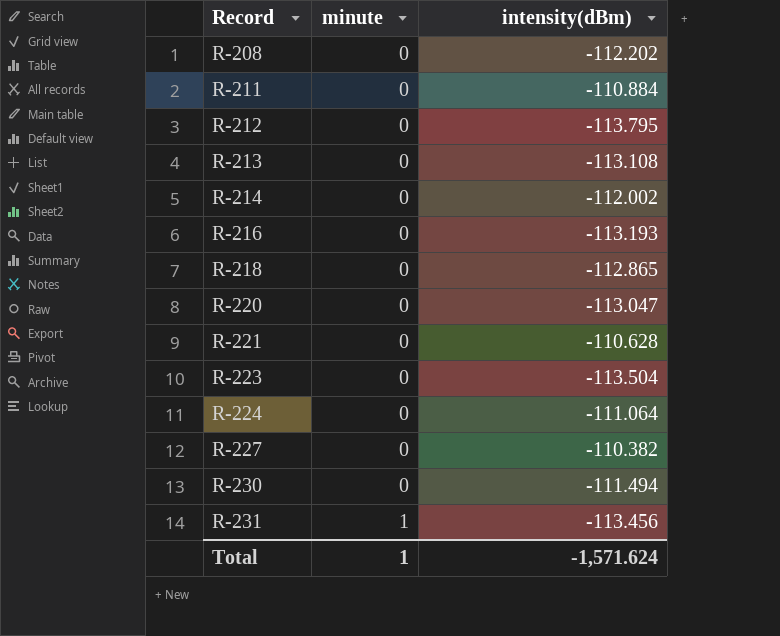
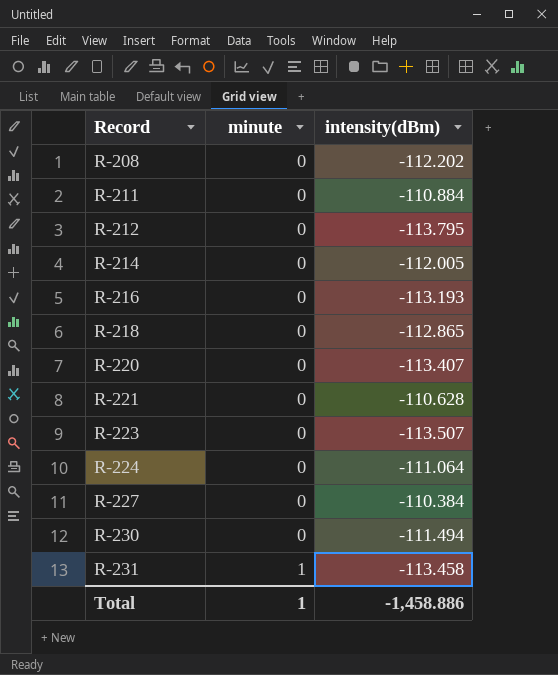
row R-213: 0 | -113.108 -> none
R-214 | intensity(dBm): -112.002 -> -112.005
R-220 | intensity(dBm): -113.047 -> -113.407
R-223 | intensity(dBm): -113.504 -> -113.507
R-227 | intensity(dBm): -110.382 -> -110.384
R-231 | intensity(dBm): -113.456 -> -113.458
Total | intensity(dBm): -1,571.624 -> -1,458.886

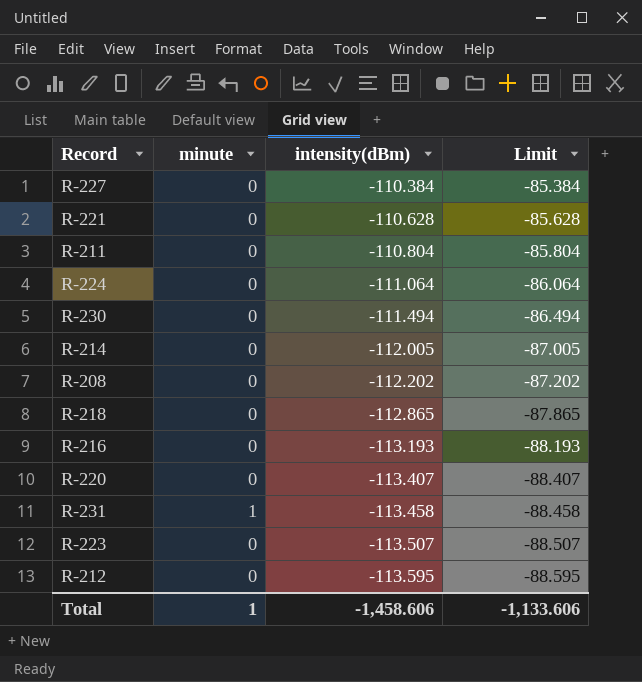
row order: Record ascending -> intensity(dBm) descending
column Limit | formula: none -> [intensity(dBm)] + 25
R-211 | intensity(dBm): -110.884 -> -110.804
R-212 | intensity(dBm): -113.795 -> -113.595
Total | intensity(dBm): -1,458.886 -> -1,458.606

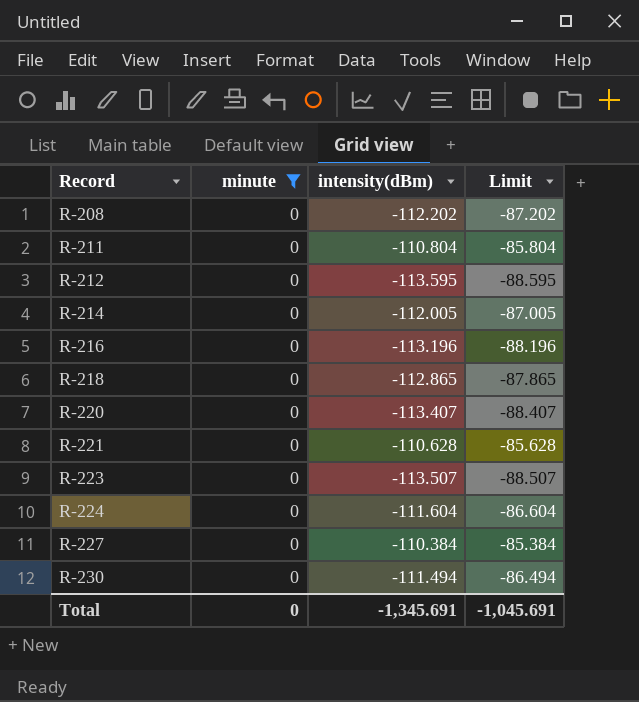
filter: none -> minute = 0
row order: intensity(dBm) descending -> Record ascending
R-216 | intensity(dBm): -113.193 -> -113.196
R-216 | Limit: -88.193 -> -88.196
R-224 | intensity(dBm): -111.064 -> -111.604
R-224 | Limit: -86.064 -> -86.604
Total | minute: 1 -> 0
Total | intensity(dBm): -1,458.606 -> -1,345.691
Total | Limit: -1,133.606 -> -1,045.691

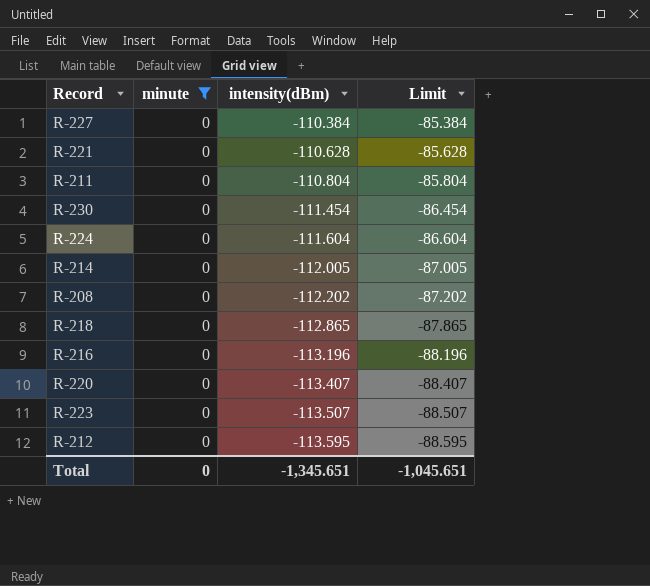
row order: Record ascending -> intensity(dBm) descending
R-230 | intensity(dBm): -111.494 -> -111.454
R-230 | Limit: -86.494 -> -86.454
Total | intensity(dBm): -1,345.691 -> -1,345.651
Total | Limit: -1,045.691 -> -1,045.651

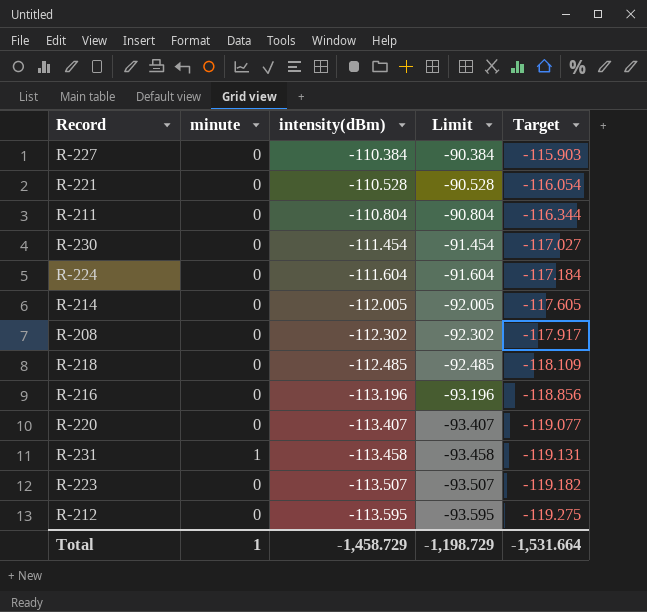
filter: minute = 0 -> none
column Limit | formula: [intensity(dBm)] + 25 -> [intensity(dBm)] + 20
column Target | formula: none -> [intensity(dBm)] * 1.05
R-221 | intensity(dBm): -110.628 -> -110.528
R-208 | intensity(dBm): -112.202 -> -112.302
R-218 | intensity(dBm): -112.865 -> -112.485
Total | minute: 0 -> 1
Total | intensity(dBm): -1,345.651 -> -1,458.729
Total | Limit: -1,045.651 -> -1,198.729

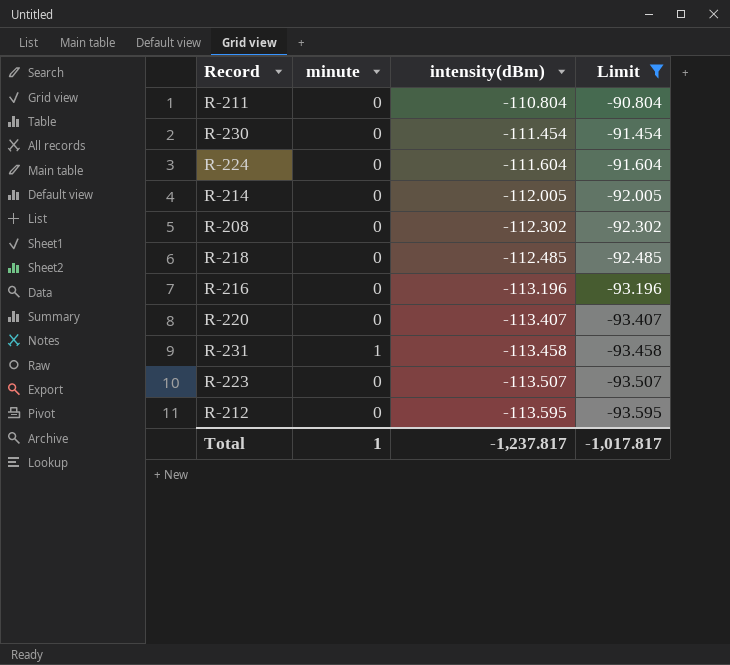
filter: none -> Limit <= -90.804
column Target | formula: [intensity(dBm)] * 1.05 -> none
Total | intensity(dBm): -1,458.729 -> -1,237.817
Total | Limit: -1,198.729 -> -1,017.817

